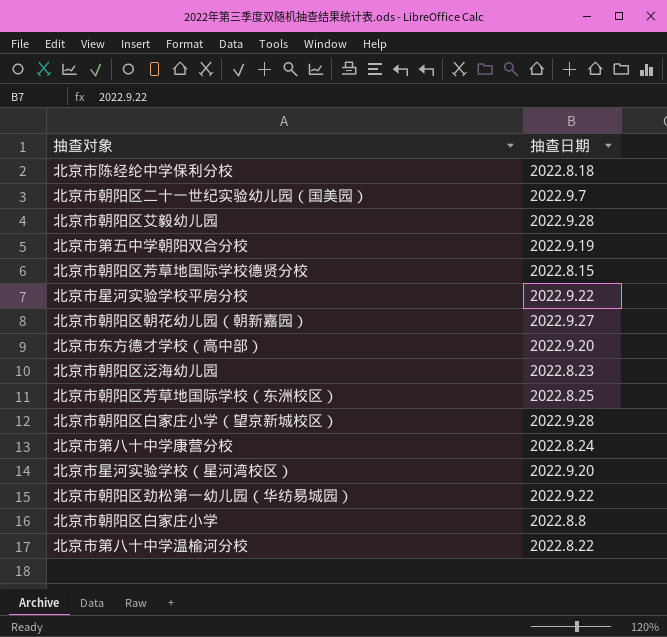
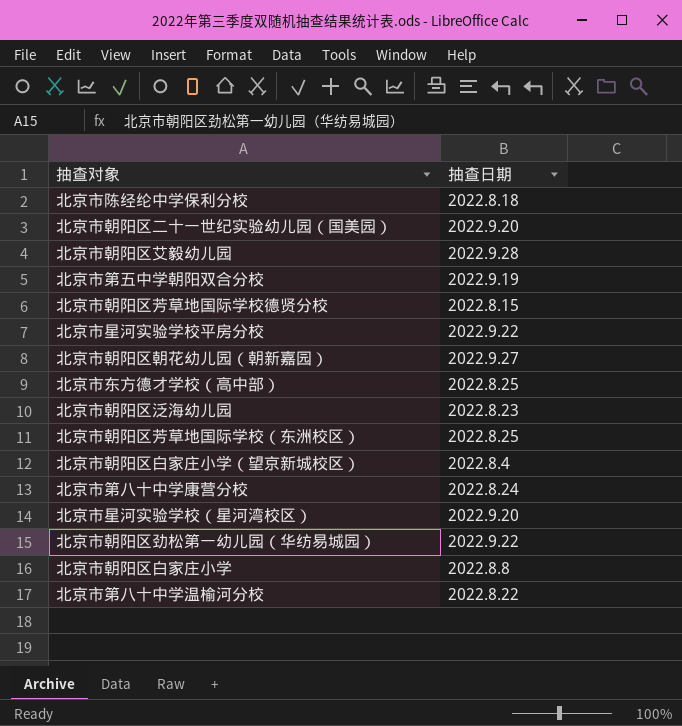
北京市朝阳区二十一世纪实验幼儿园（国美园） | 抽查日期: 2022.9.7 -> 2022.9.20
北京市东方德才学校（高中部） | 抽查日期: 2022.9.20 -> 2022.8.25
北京市朝阳区白家庄小学（望京新城校区） | 抽查日期: 2022.9.28 -> 2022.8.4

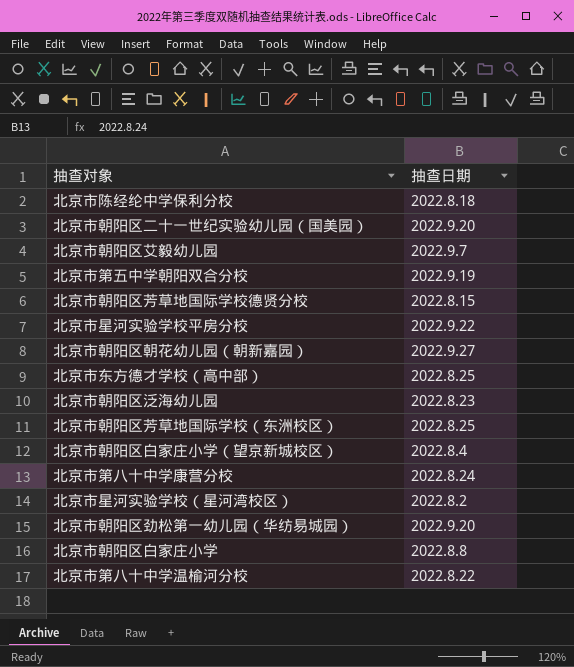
北京市朝阳区艾毅幼儿园 | 抽查日期: 2022.9.28 -> 2022.9.7
北京市星河实验学校（星河湾校区） | 抽查日期: 2022.9.20 -> 2022.8.2
北京市朝阳区劲松第一幼儿园（华纺易城园） | 抽查日期: 2022.9.22 -> 2022.9.20

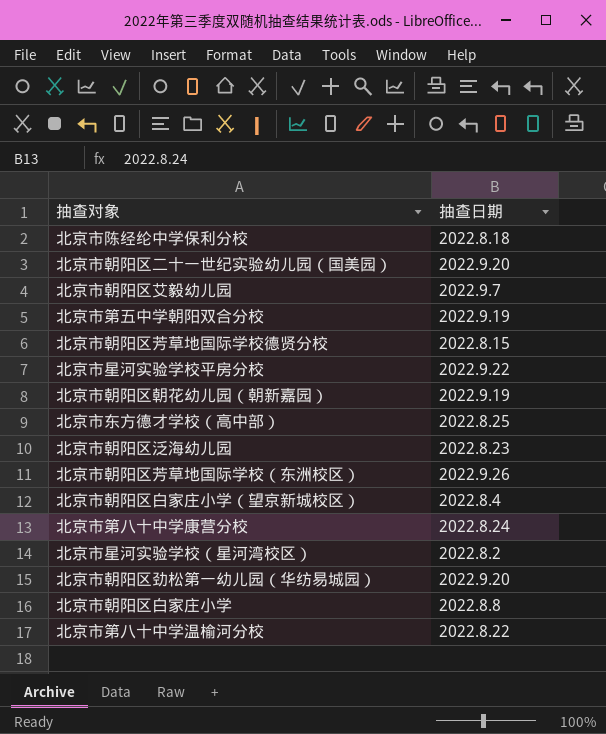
北京市朝阳区朝花幼儿园（朝新嘉园） | 抽查日期: 2022.9.27 -> 2022.9.19
北京市朝阳区芳草地国际学校（东洲校区） | 抽查日期: 2022.8.25 -> 2022.9.26

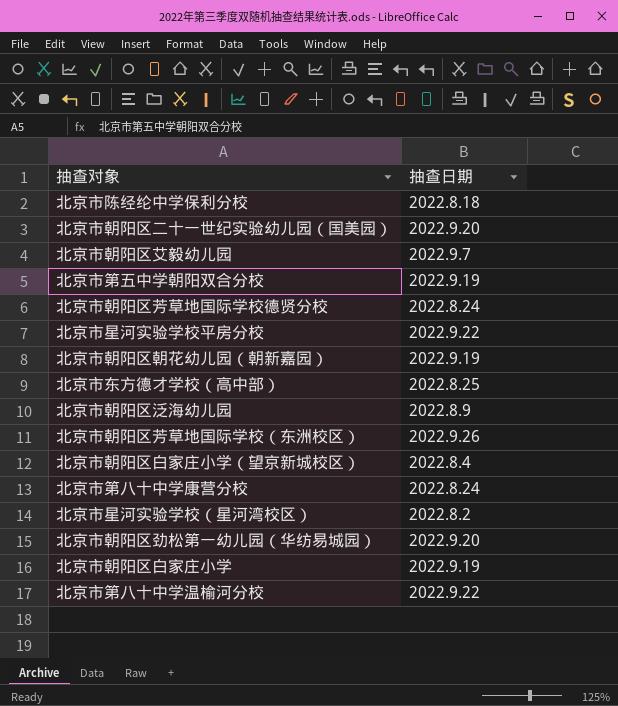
北京市朝阳区芳草地国际学校德贤分校 | 抽查日期: 2022.8.15 -> 2022.8.24
北京市朝阳区泛海幼儿园 | 抽查日期: 2022.8.23 -> 2022.8.9
北京市朝阳区白家庄小学 | 抽查日期: 2022.8.8 -> 2022.9.19
北京市第八十中学温榆河分校 | 抽查日期: 2022.8.22 -> 2022.9.22

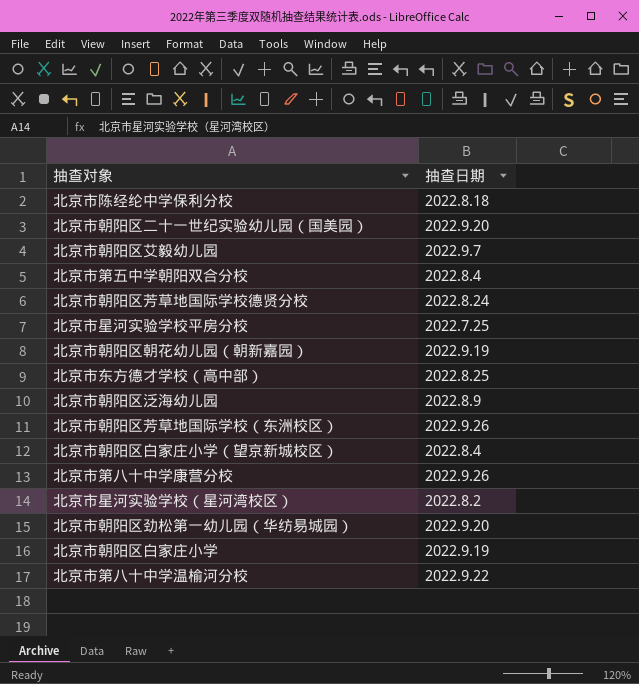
北京市第五中学朝阳双合分校 | 抽查日期: 2022.9.19 -> 2022.8.4
北京市星河实验学校平房分校 | 抽查日期: 2022.9.22 -> 2022.7.25
北京市第八十中学康营分校 | 抽查日期: 2022.8.24 -> 2022.9.26

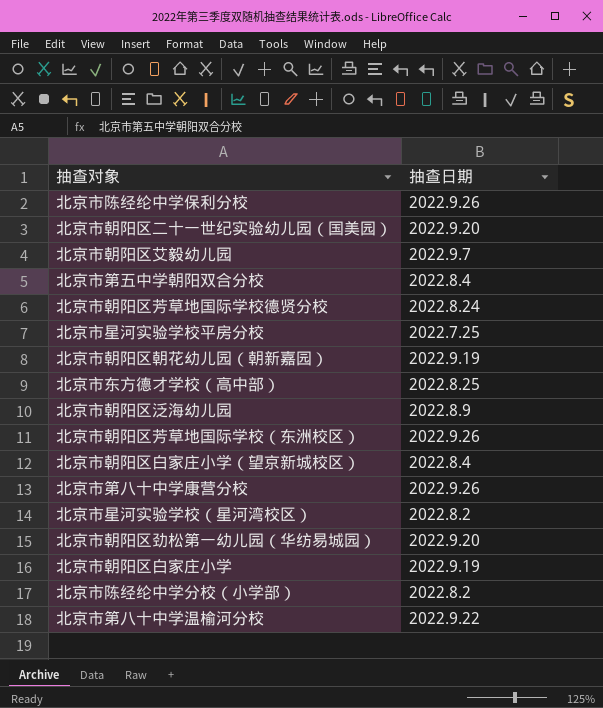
北京市陈经纶中学保利分校 | 抽查日期: 2022.8.18 -> 2022.9.26
row 北京市陈经纶中学分校（小学部）: none -> 2022.8.2

